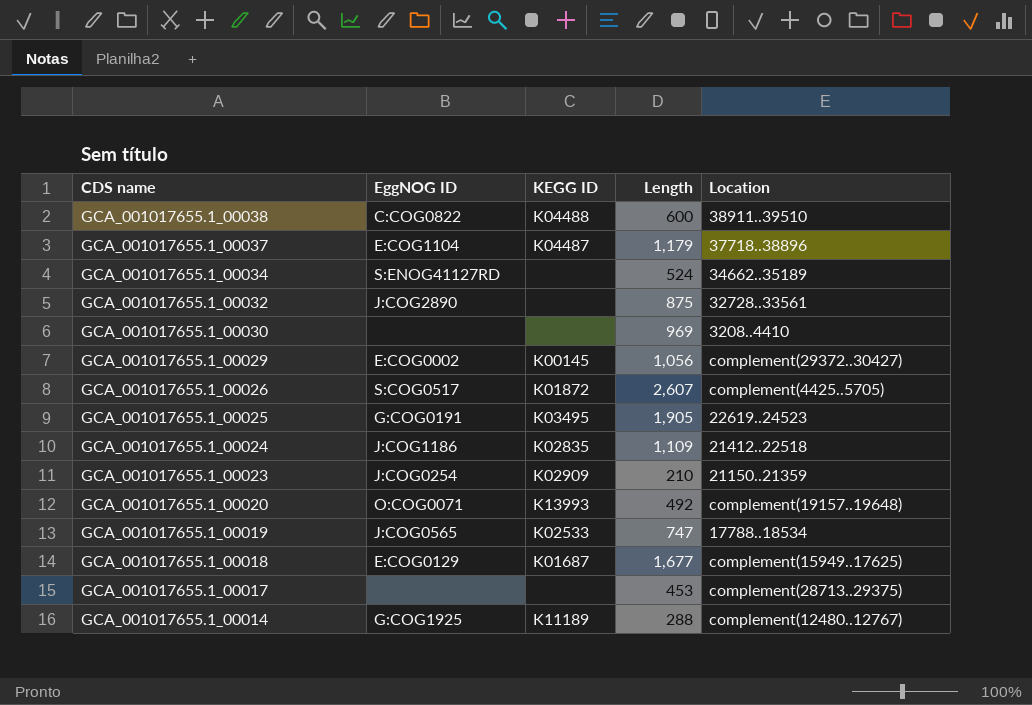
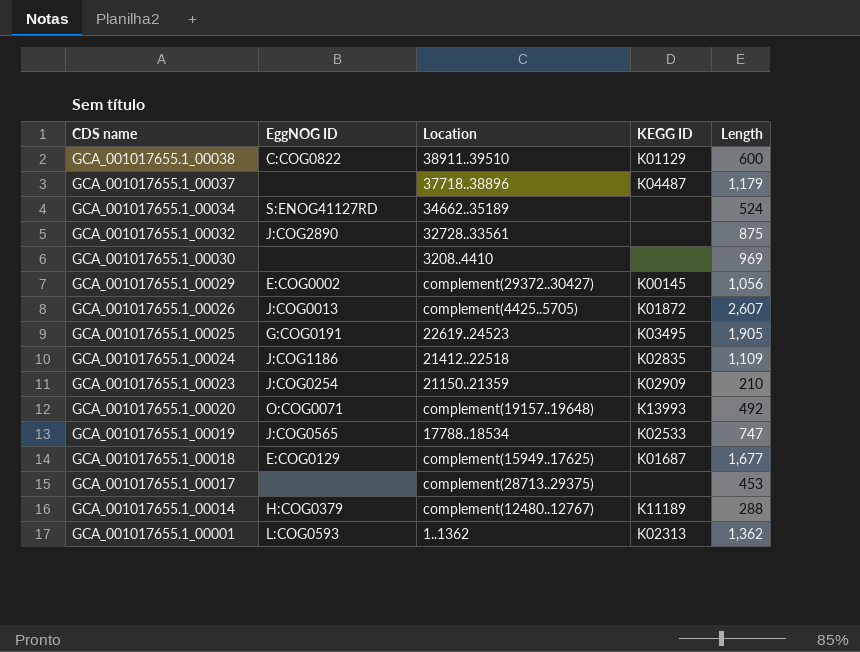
column Location | position: 5 -> 3
GCA_001017655.1_00038 | KEGG ID: K04488 -> K01129
GCA_001017655.1_00037 | EggNOG ID: E:COG1104 -> none
GCA_001017655.1_00026 | EggNOG ID: S:COG0517 -> J:COG0013
GCA_001017655.1_00014 | EggNOG ID: G:COG1925 -> H:COG0379
row GCA_001017655.1_00001: none -> L:COG0593 | 1..1362 | K02313 | 1,362

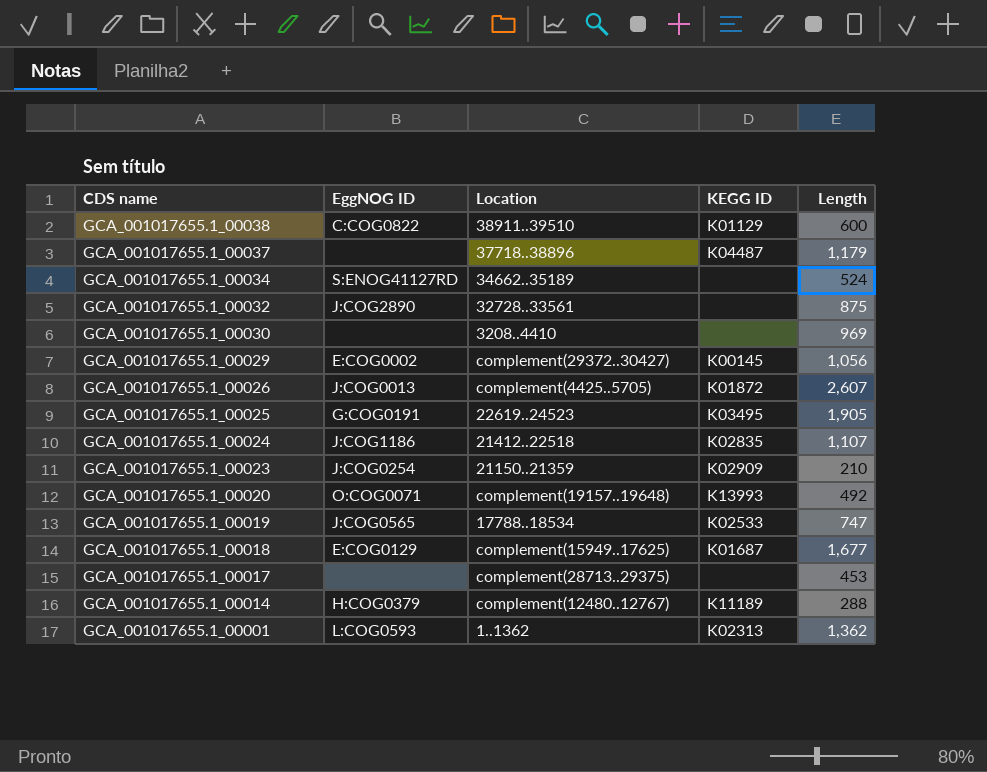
GCA_001017655.1_00024 | Length: 1,109 -> 1,107

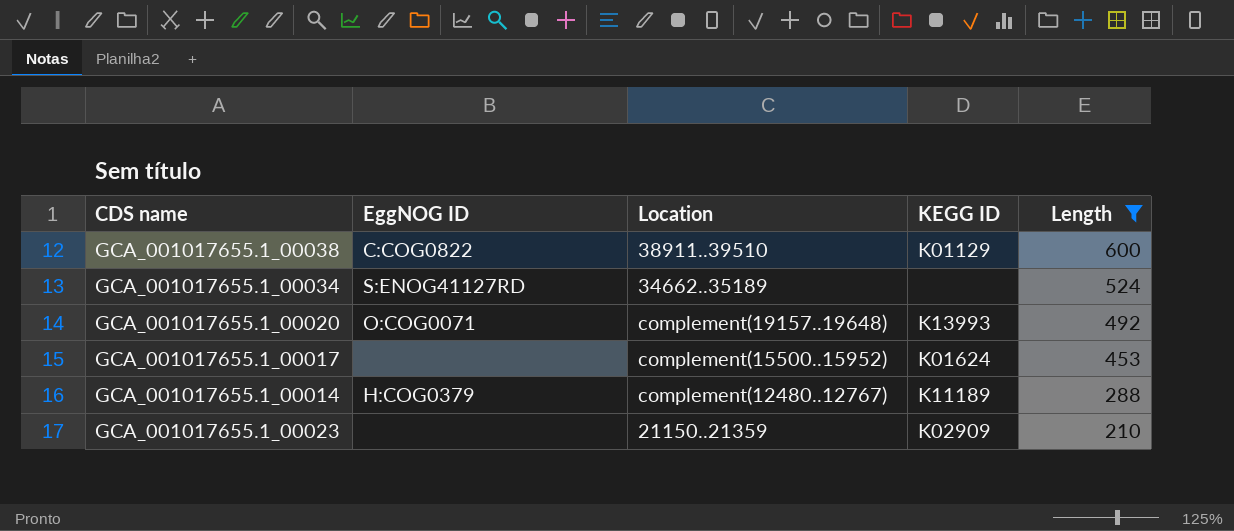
filter: none -> Length <= 600
row order: CDS name descending -> Length descending
GCA_001017655.1_00017 | Location: complement(28713..29375) -> complement(15500..15952)
GCA_001017655.1_00017 | KEGG ID: none -> K01624
GCA_001017655.1_00023 | EggNOG ID: J:COG0254 -> none

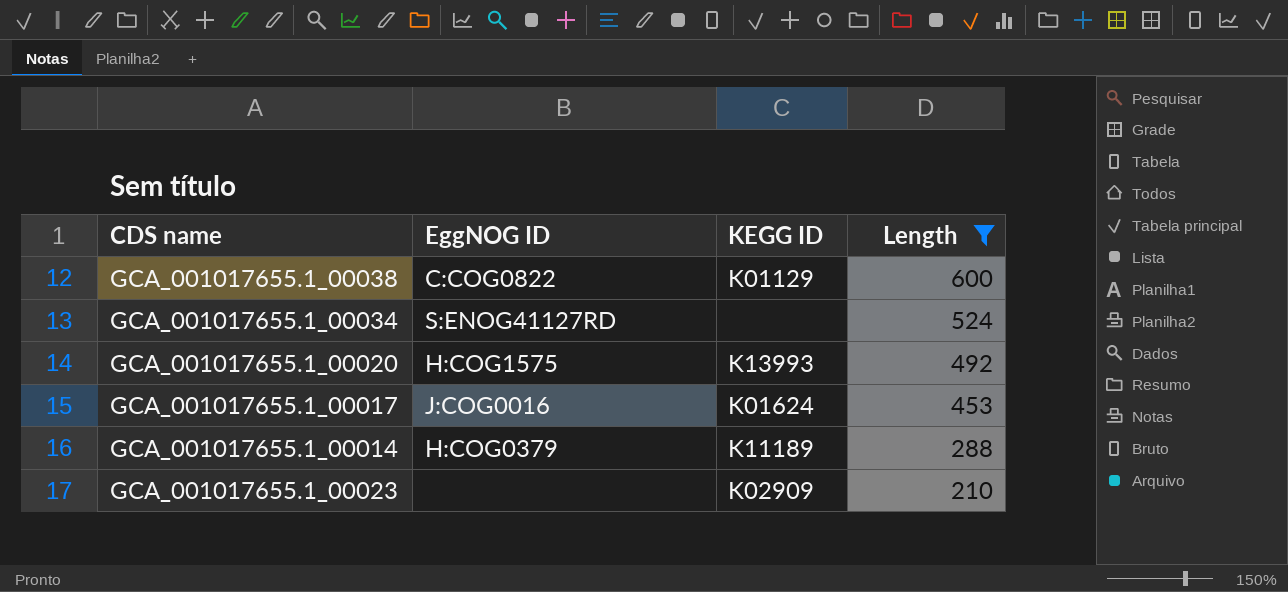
column Location | position: 3 -> none
GCA_001017655.1_00020 | EggNOG ID: O:COG0071 -> H:COG1575
GCA_001017655.1_00017 | EggNOG ID: none -> J:COG0016

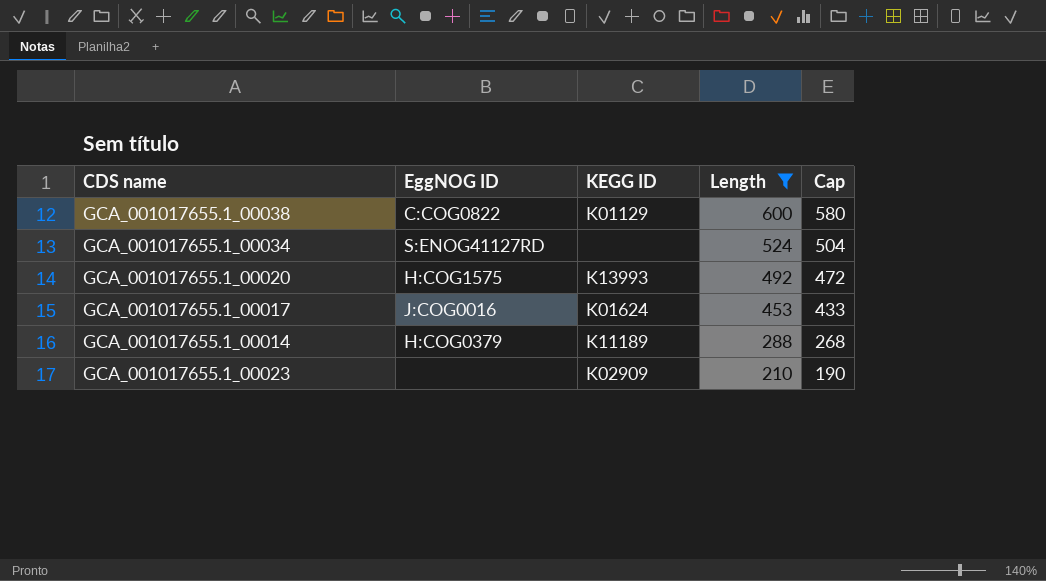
column Cap | formula: none -> [Length] - 20

